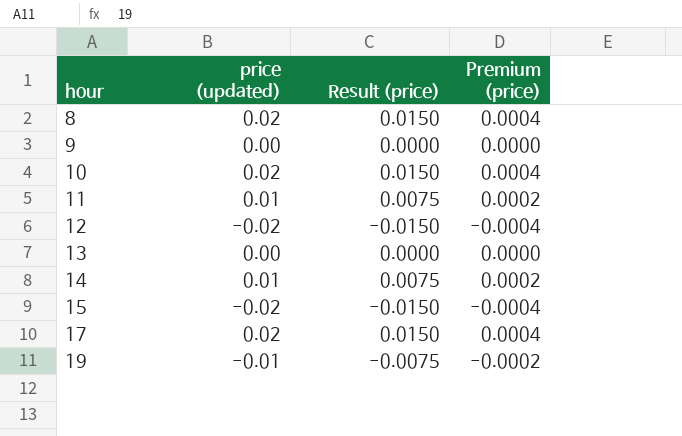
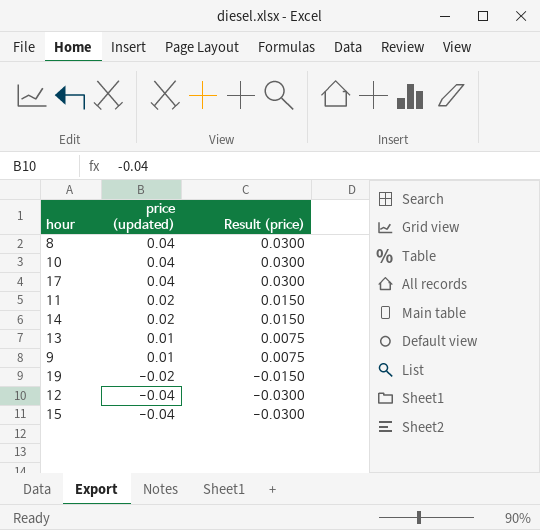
row order: hour ascending -> price (updated) descending
column Premium (price) | formula: [price (updated)] * 0.02 -> none
8 | price (updated): 0.02 -> 0.04
8 | Result (price): 0.0150 -> 0.0300
10 | price (updated): 0.02 -> 0.04
10 | Result (price): 0.0150 -> 0.0300
17 | price (updated): 0.02 -> 0.04
17 | Result (price): 0.0150 -> 0.0300
11 | price (updated): 0.01 -> 0.02
11 | Result (price): 0.0075 -> 0.0150
14 | price (updated): 0.01 -> 0.02
14 | Result (price): 0.0075 -> 0.0150
13 | price (updated): 0.00 -> 0.01
13 | Result (price): 0.0000 -> 0.0075
9 | price (updated): 0.00 -> 0.01
9 | Result (price): 0.0000 -> 0.0075
19 | price (updated): -0.01 -> -0.02
19 | Result (price): -0.0075 -> -0.0150
12 | price (updated): -0.02 -> -0.04
12 | Result (price): -0.0150 -> -0.0300
15 | price (updated): -0.02 -> -0.04
15 | Result (price): -0.0150 -> -0.0300

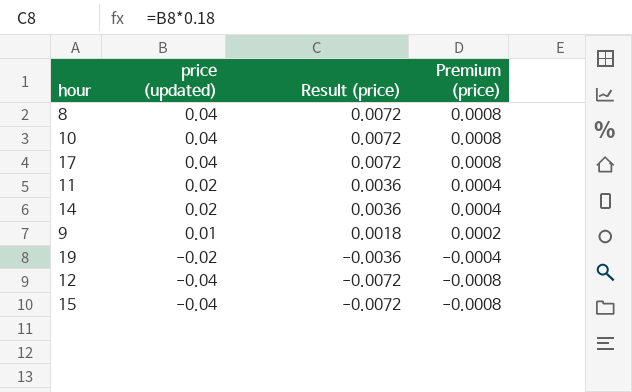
column Result (price) | formula: [price (updated)] * 0.75 -> [price (updated)] * 0.18
column Premium (price) | formula: none -> [price (updated)] * 0.02
row 13: 0.01 | 0.0075 -> none

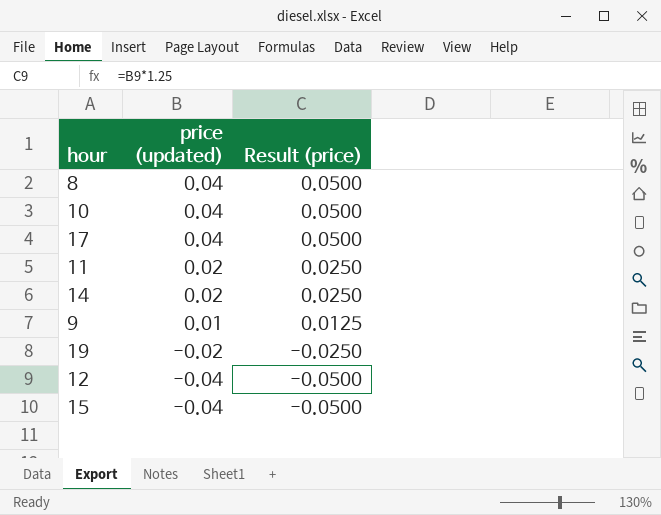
column Premium (price) | formula: [price (updated)] * 0.02 -> none
column Result (price) | formula: [price (updated)] * 0.18 -> [price (updated)] * 1.25

